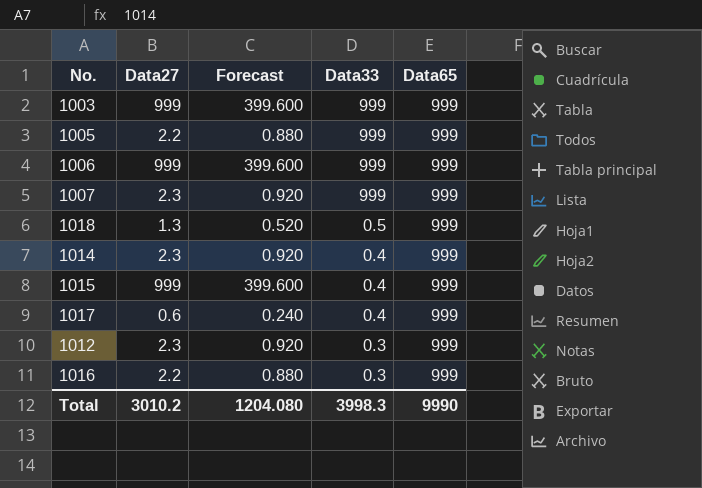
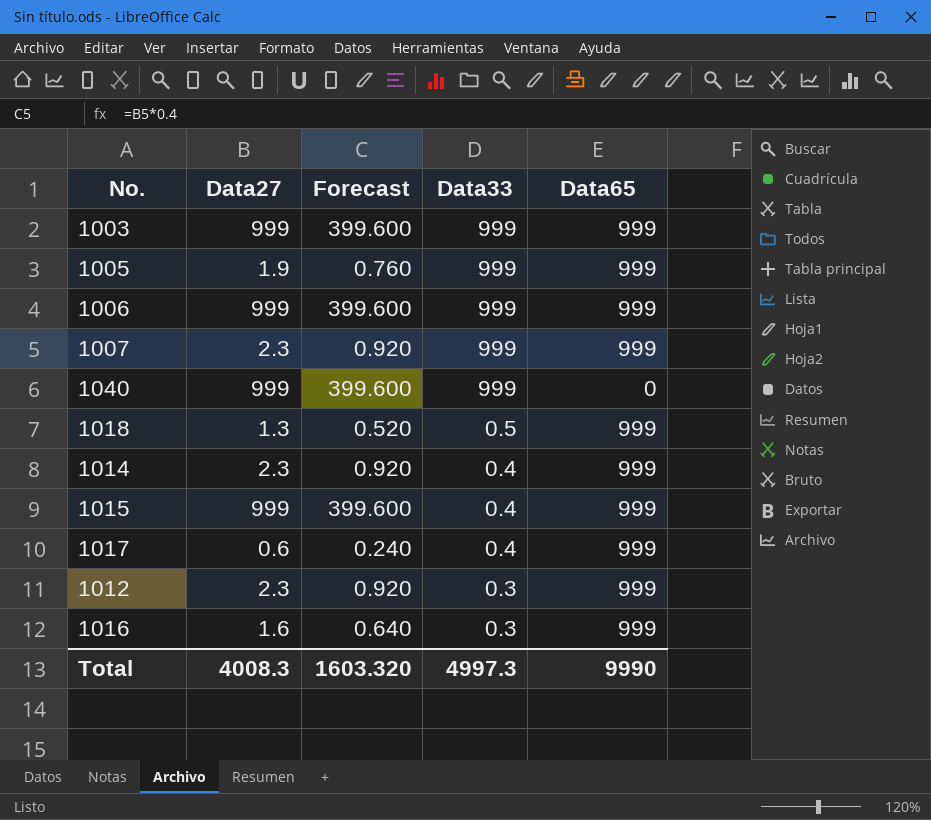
1005 | Data27: 2.2 -> 1.9
1005 | Forecast: 0.880 -> 0.760
row 1040: none -> 999 | 399.600 | 999 | 0
1016 | Data27: 2.2 -> 1.6
1016 | Forecast: 0.880 -> 0.640
Total | Data27: 3010.2 -> 4008.3
Total | Forecast: 1204.080 -> 1603.320
Total | Data33: 3998.3 -> 4997.3

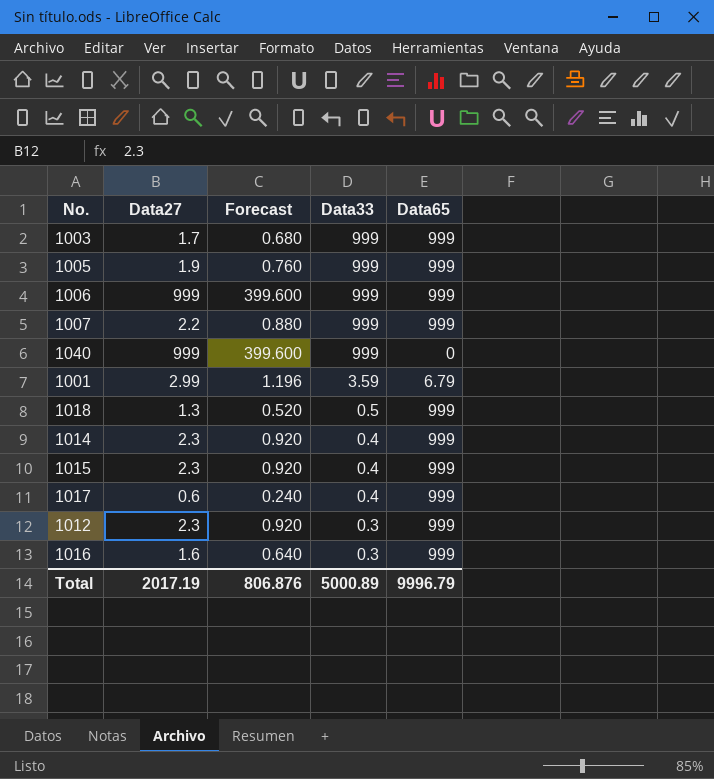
1003 | Data27: 999 -> 1.7
1003 | Forecast: 399.600 -> 0.680
1007 | Data27: 2.3 -> 2.2
1007 | Forecast: 0.920 -> 0.880
row 1001: none -> 2.99 | 1.196 | 3.59 | 6.79
1015 | Data27: 999 -> 2.3
1015 | Forecast: 399.600 -> 0.920
Total | Data27: 4008.3 -> 2017.19
Total | Forecast: 1603.320 -> 806.876
Total | Data33: 4997.3 -> 5000.89
Total | Data65: 9990 -> 9996.79

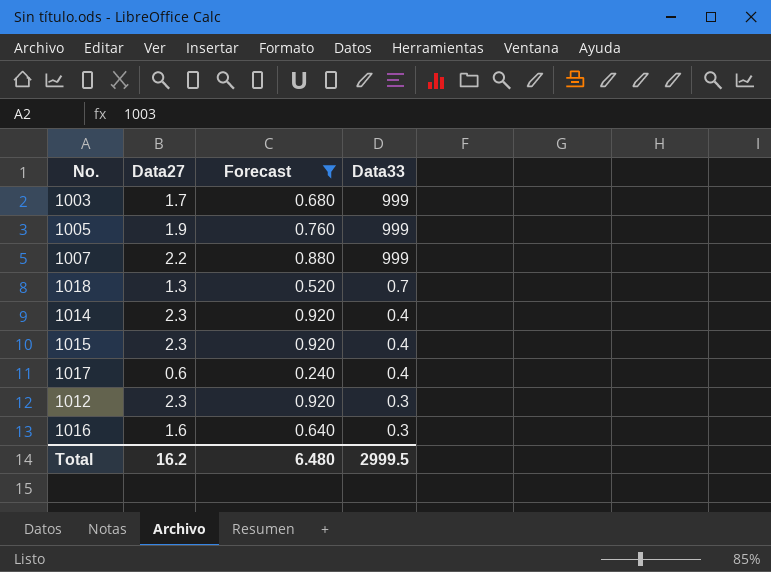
filter: none -> Forecast <= 0.920
column Data65 | position: 5 -> none
1018 | Data33: 0.5 -> 0.7
Total | Data27: 2017.19 -> 16.2
Total | Forecast: 806.876 -> 6.480
Total | Data33: 5000.89 -> 2999.5

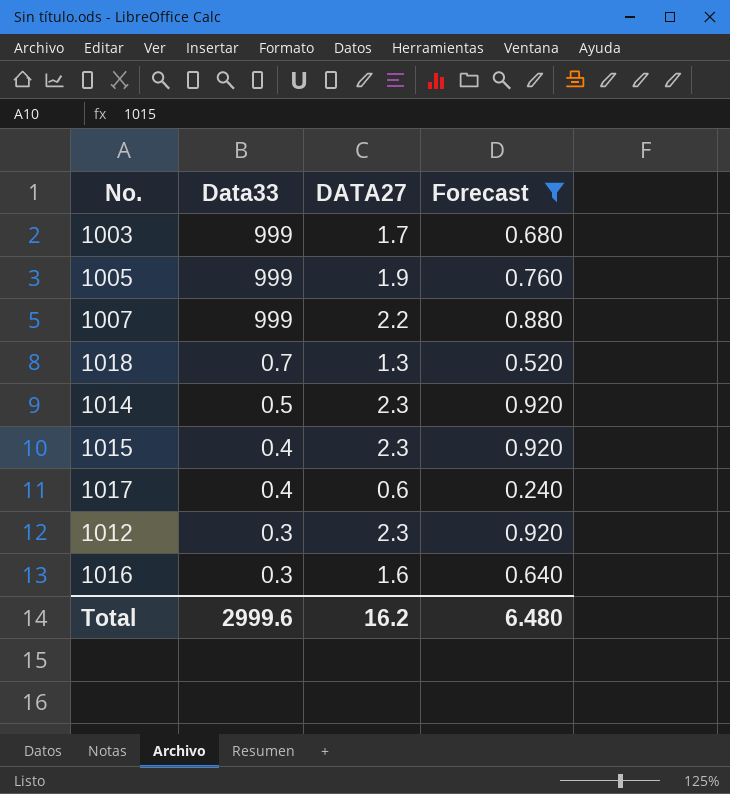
column Data33 | position: 4 -> 2
column name: Data27 -> DATA27
1014 | Data33: 0.4 -> 0.5
Total | Data33: 2999.5 -> 2999.6

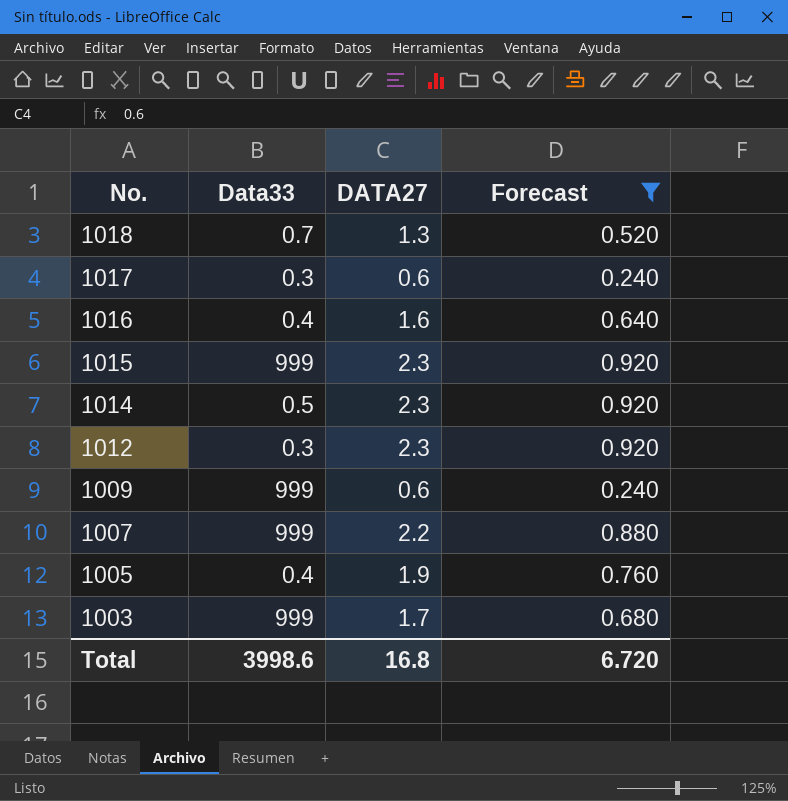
row order: Data33 descending -> No. descending
1017 | Data33: 0.4 -> 0.3
1016 | Data33: 0.3 -> 0.4
1015 | Data33: 0.4 -> 999
row 1009: none -> 999 | 0.6 | 0.240
1005 | Data33: 999 -> 0.4
Total | Data33: 2999.6 -> 3998.6
Total | DATA27: 16.2 -> 16.8
Total | Forecast: 6.480 -> 6.720

